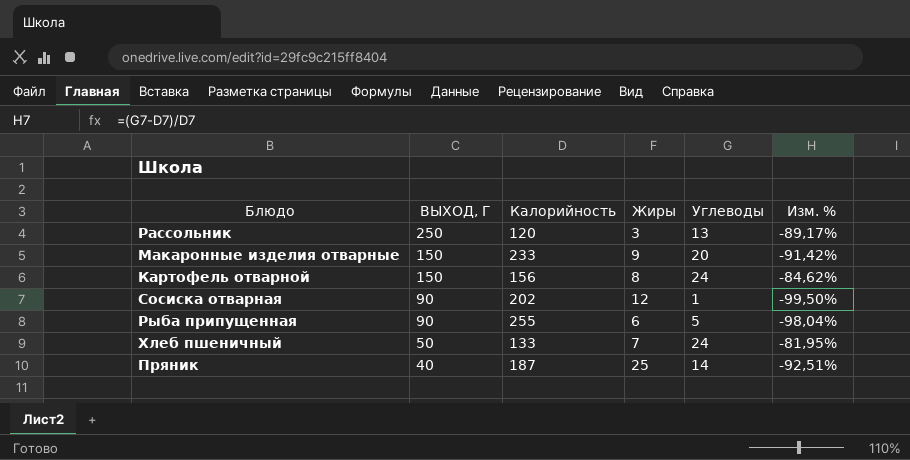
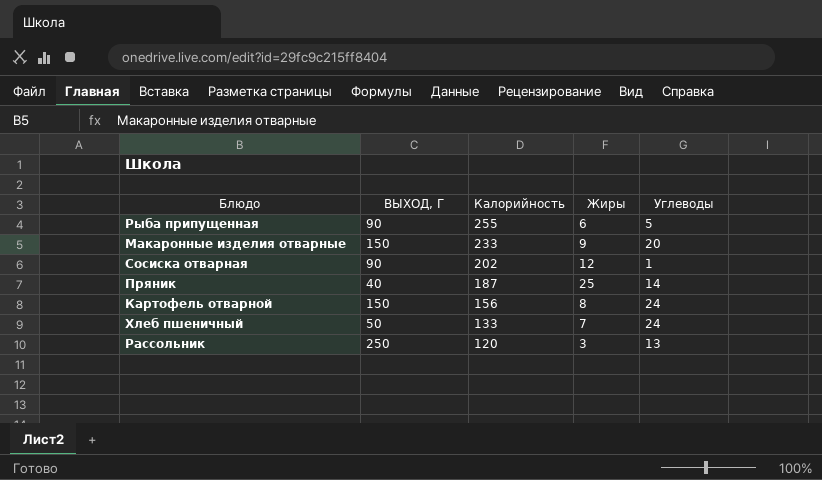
row order: ВЫХОД, Г descending -> Калорийность descending
column Изм. % | formula: ([Углеводы] - [Калорийность]) / [Калорийность] -> none

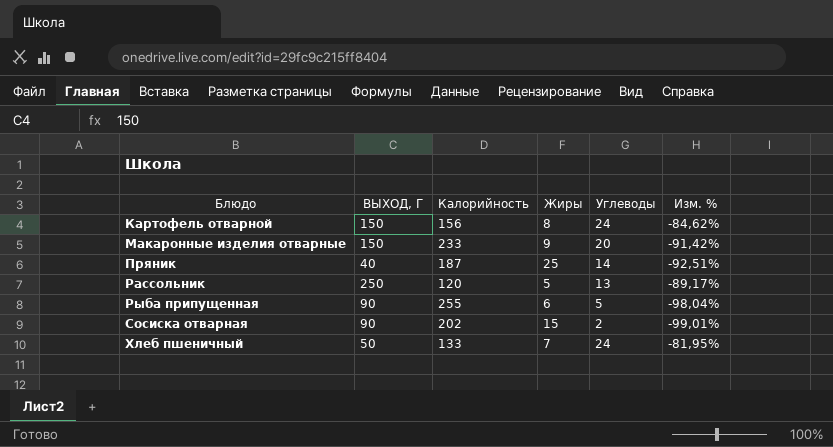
row order: Калорийность descending -> Блюдо ascending
column Изм. % | formula: none -> ([Углеводы] - [Калорийность]) / [Калорийность]
Рассольник | Жиры: 3 -> 5
Сосиска отварная | Жиры: 12 -> 15
Сосиска отварная | Углеводы: 1 -> 2

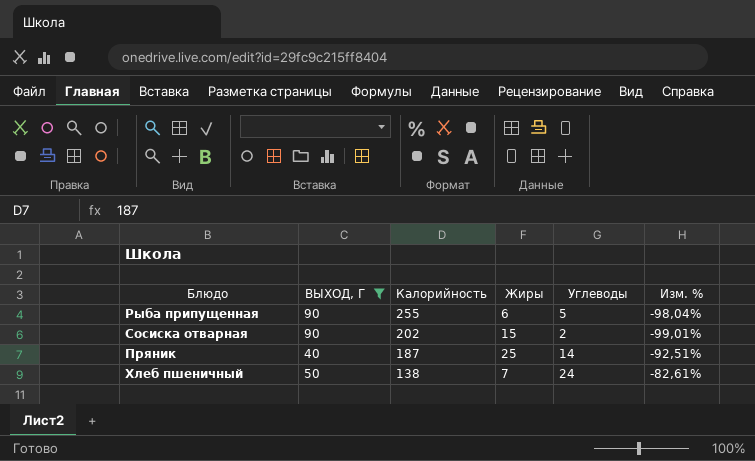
filter: none -> ВЫХОД, Г <= 90
row order: Блюдо ascending -> Калорийность descending
Хлеб пшеничный | Калорийность: 133 -> 138
Хлеб пшеничный | Изм. %: -81,95% -> -82,61%

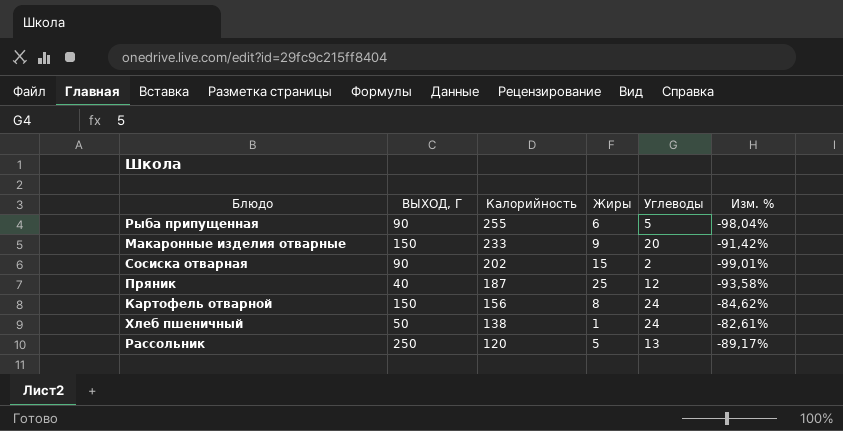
filter: ВЫХОД, Г <= 90 -> none
Пряник | Углеводы: 14 -> 12
Пряник | Изм. %: -92,51% -> -93,58%
Хлеб пшеничный | Жиры: 7 -> 1

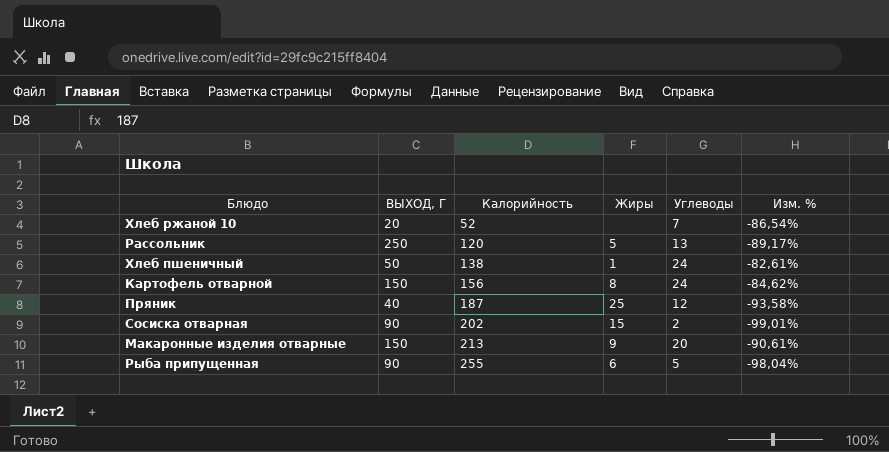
row order: Калорийность descending -> Калорийность ascending
row Хлеб ржаной 10: none -> 20 | 52 | none | 7 | -86,54%
Макаронные изделия отварные | Калорийность: 233 -> 213
Макаронные изделия отварные | Изм. %: -91,42% -> -90,61%

